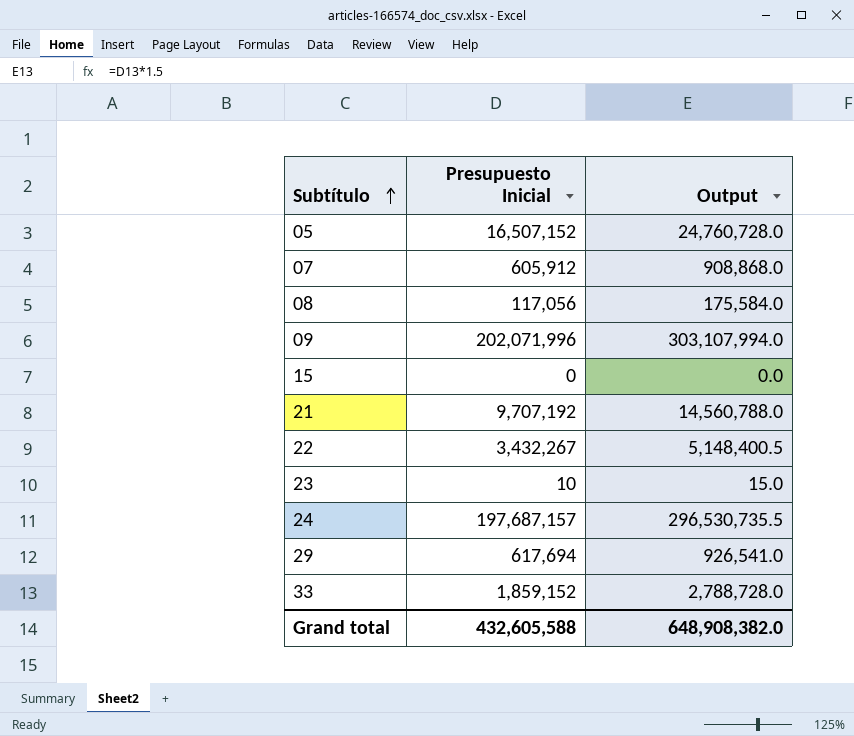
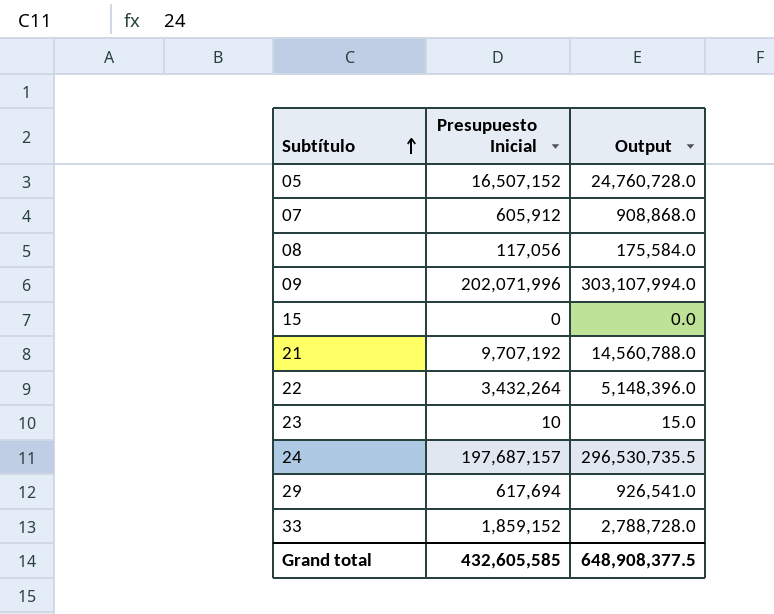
22 | Presupuesto Inicial: 3,432,267 -> 3,432,264
22 | Output: 5,148,400.5 -> 5,148,396.0
Grand total | Presupuesto Inicial: 432,605,588 -> 432,605,585
Grand total | Output: 648,908,382.0 -> 648,908,377.5

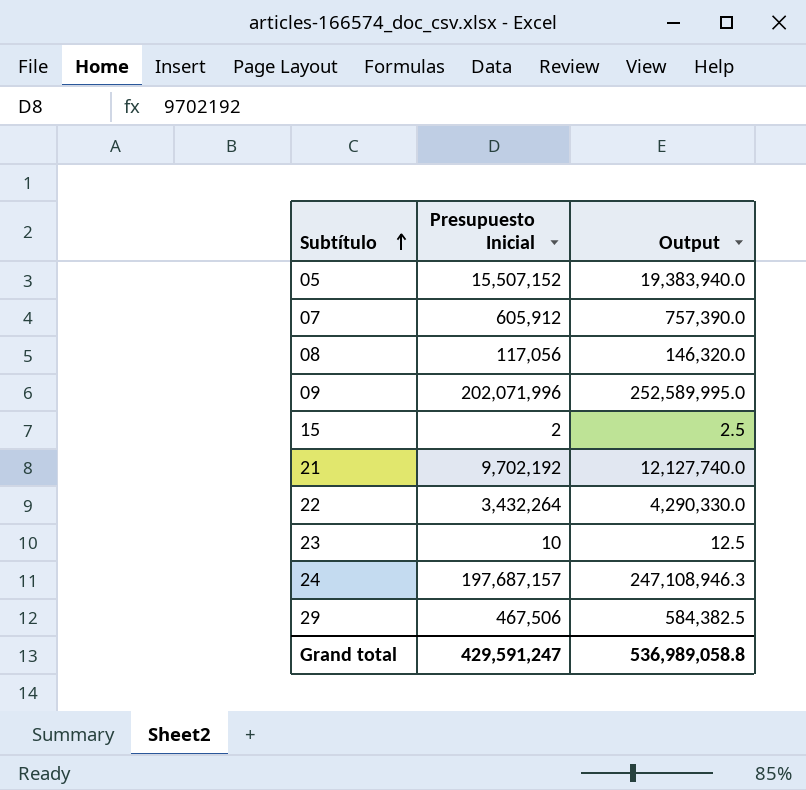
column Output | formula: [Presupuesto Inicial] * 1.5 -> [Presupuesto Inicial] * 1.25
row 33: 1,859,152 | 2,788,728.0 -> none
05 | Presupuesto Inicial: 16,507,152 -> 15,507,152
15 | Presupuesto Inicial: 0 -> 2
21 | Presupuesto Inicial: 9,707,192 -> 9,702,192
29 | Presupuesto Inicial: 617,694 -> 467,506
Grand total | Presupuesto Inicial: 432,605,585 -> 429,591,247
Grand total | Output: 648,908,377.5 -> 536,989,058.8

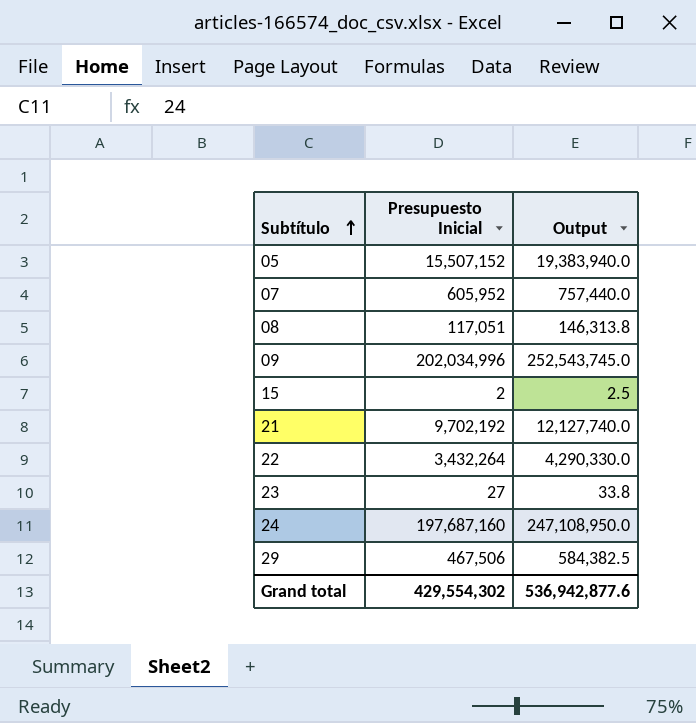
07 | Presupuesto Inicial: 605,912 -> 605,952
07 | Output: 757,390.0 -> 757,440.0
08 | Presupuesto Inicial: 117,056 -> 117,051
08 | Output: 146,320.0 -> 146,313.8
09 | Presupuesto Inicial: 202,071,996 -> 202,034,996
09 | Output: 252,589,995.0 -> 252,543,745.0
23 | Presupuesto Inicial: 10 -> 27
23 | Output: 12.5 -> 33.8
24 | Presupuesto Inicial: 197,687,157 -> 197,687,160
24 | Output: 247,108,946.3 -> 247,108,950.0
Grand total | Presupuesto Inicial: 429,591,247 -> 429,554,302
Grand total | Output: 536,989,058.8 -> 536,942,877.6

